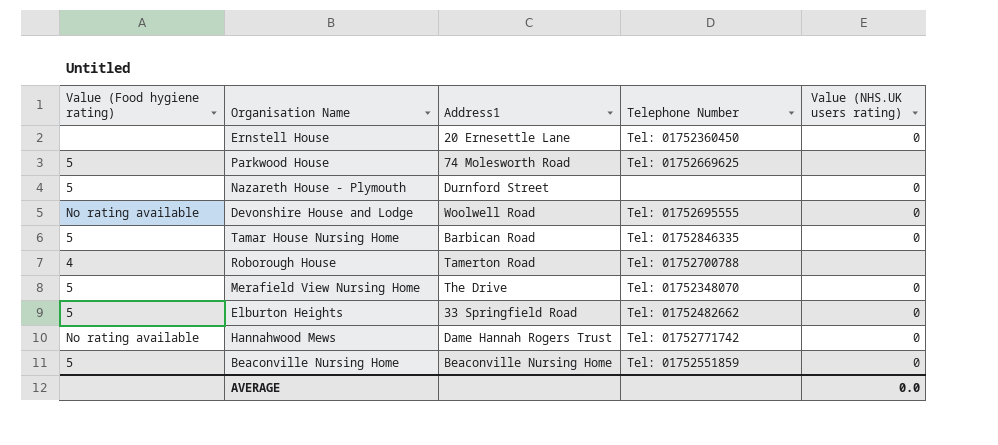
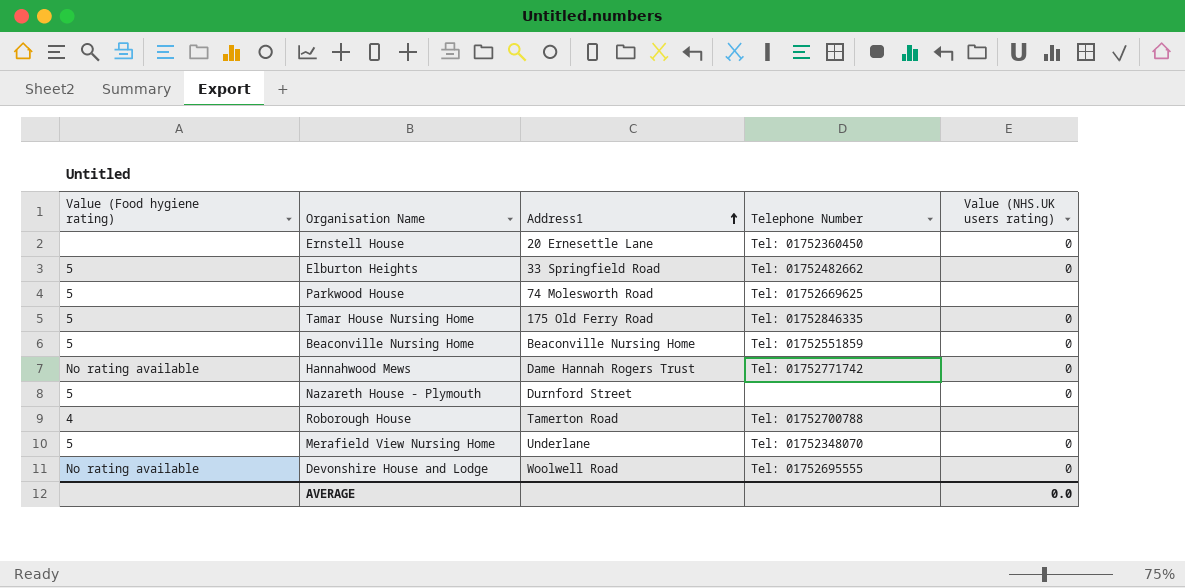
row order: none -> Address1 ascending
Tamar House Nursing Home | Address1: Barbican Road -> 175 Old Ferry Road
Merafield View Nursing Home | Address1: The Drive -> Underlane

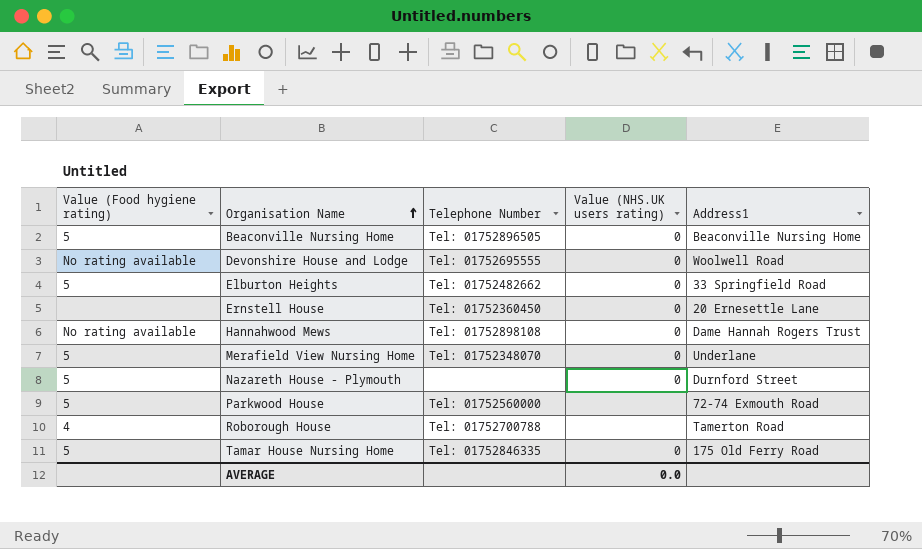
row order: Address1 ascending -> Organisation Name ascending
column Address1 | position: 3 -> 5
Beaconville Nursing Home | Telephone Number: Tel: 01752551859 -> Tel: 01752896505
Hannahwood Mews | Telephone Number: Tel: 01752771742 -> Tel: 01752898108
Parkwood House | Telephone Number: Tel: 01752669625 -> Tel: 01752560000
Parkwood House | Address1: 74 Molesworth Road -> 72-74 Exmouth Road

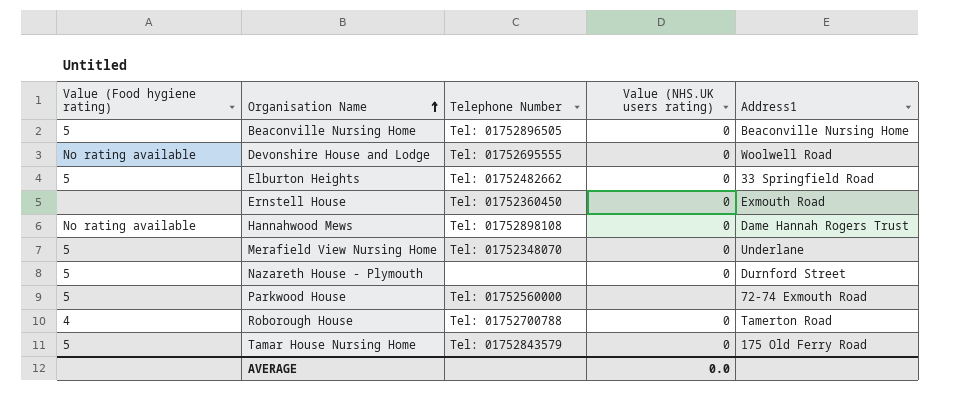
Ernstell House | Address1: 20 Ernesettle Lane -> Exmouth Road
Roborough House | Value (NHS.UK users rating): none -> 0
Tamar House Nursing Home | Telephone Number: Tel: 01752846335 -> Tel: 01752843579

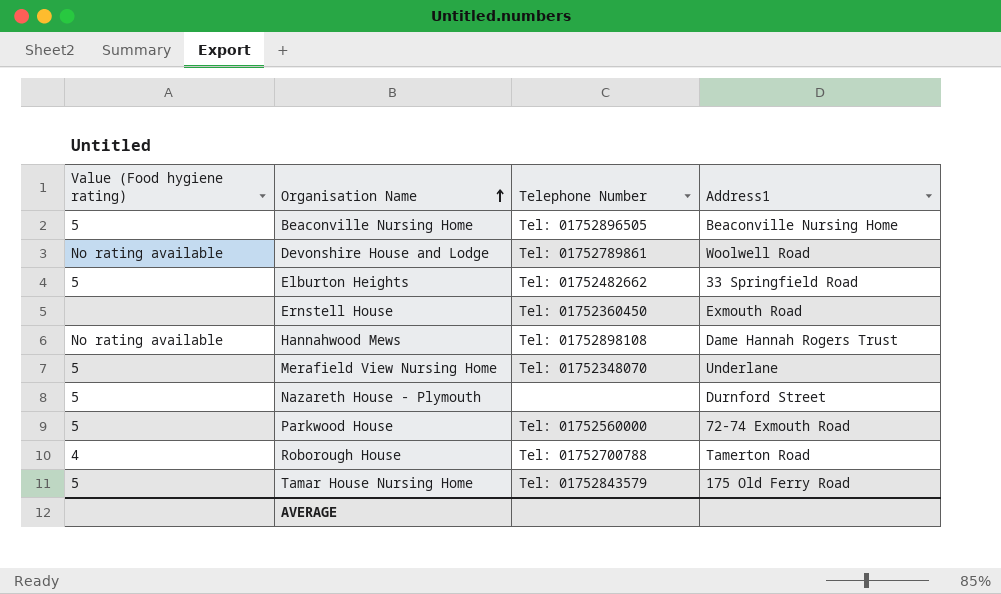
column Value (NHS.UK users rating) | position: 4 -> none
Devonshire House and Lodge | Telephone Number: Tel: 01752695555 -> Tel: 01752789861

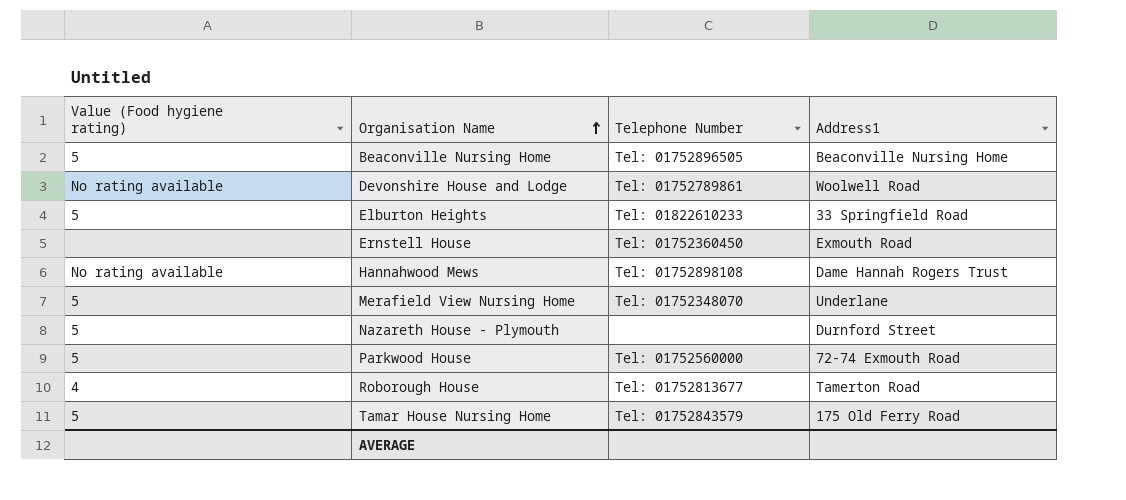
Elburton Heights | Telephone Number: Tel: 01752482662 -> Tel: 01822610233
Roborough House | Telephone Number: Tel: 01752700788 -> Tel: 01752813677

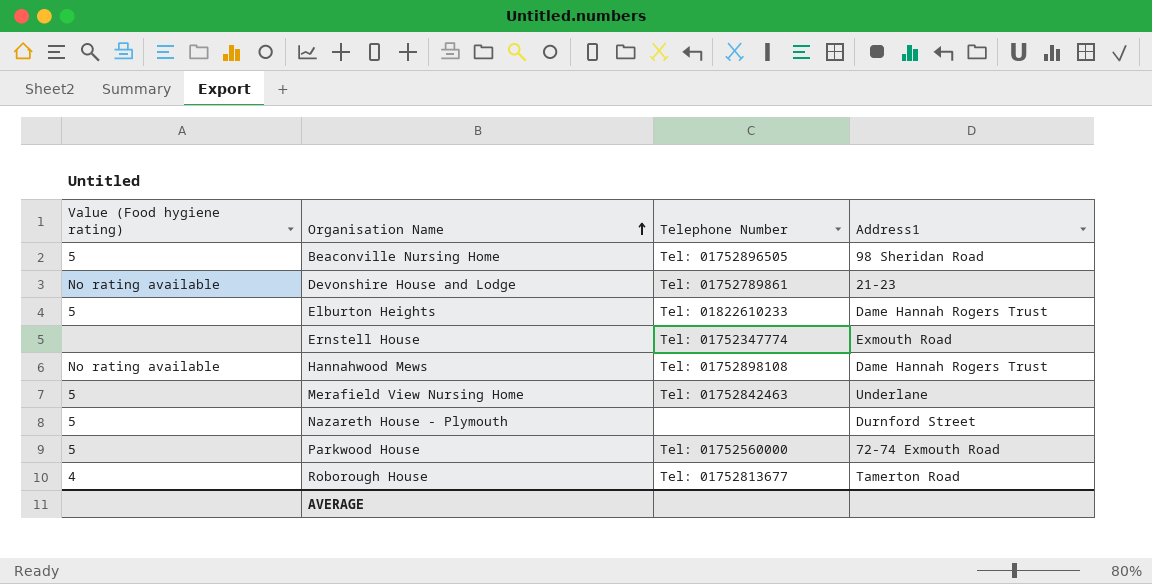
row Tamar House Nursing Home: 5 | Tel: 01752843579 | 175 Old Ferry Road -> none
Beaconville Nursing Home | Address1: Beaconville Nursing Home -> 98 Sheridan Road
Devonshire House and Lodge | Address1: Woolwell Road -> 21-23
Elburton Heights | Address1: 33 Springfield Road -> Dame Hannah Rogers Trust
Ernstell House | Telephone Number: Tel: 01752360450 -> Tel: 01752347774
Merafield View Nursing Home | Telephone Number: Tel: 01752348070 -> Tel: 01752842463

